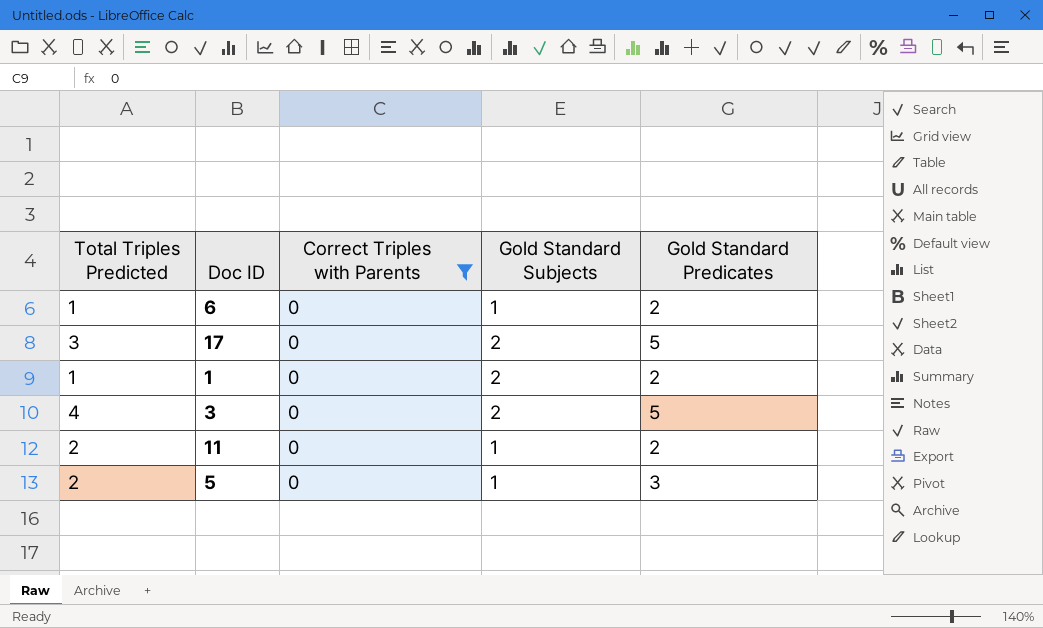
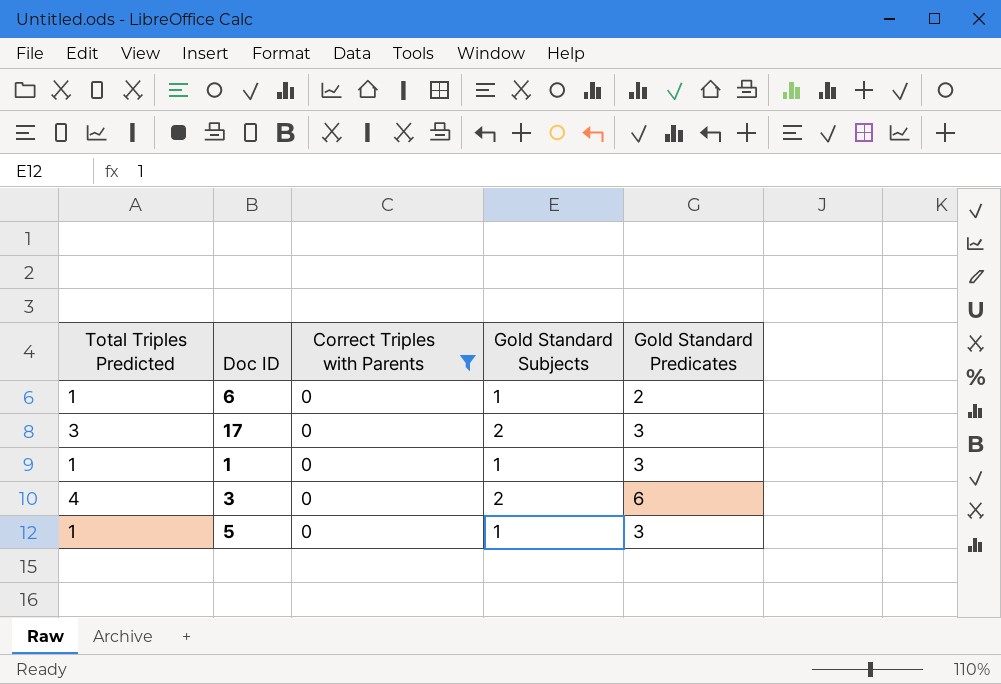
row 11: 2 | 0 | 1 | 2 -> none
17 | Gold Standard Predicates: 5 -> 3
1 | Gold Standard Subjects: 2 -> 1
1 | Gold Standard Predicates: 2 -> 3
3 | Gold Standard Predicates: 5 -> 6
5 | Total Triples Predicted: 2 -> 1

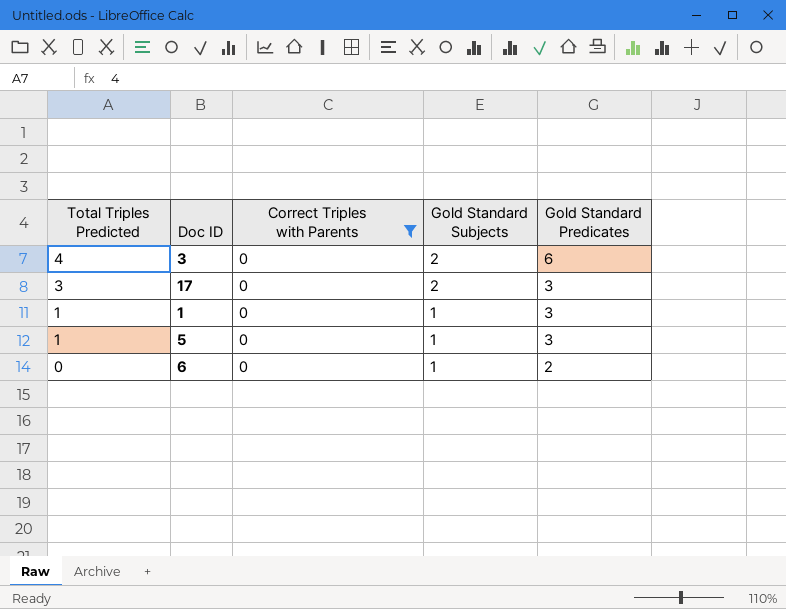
row order: none -> Total Triples Predicted descending
6 | Total Triples Predicted: 1 -> 0

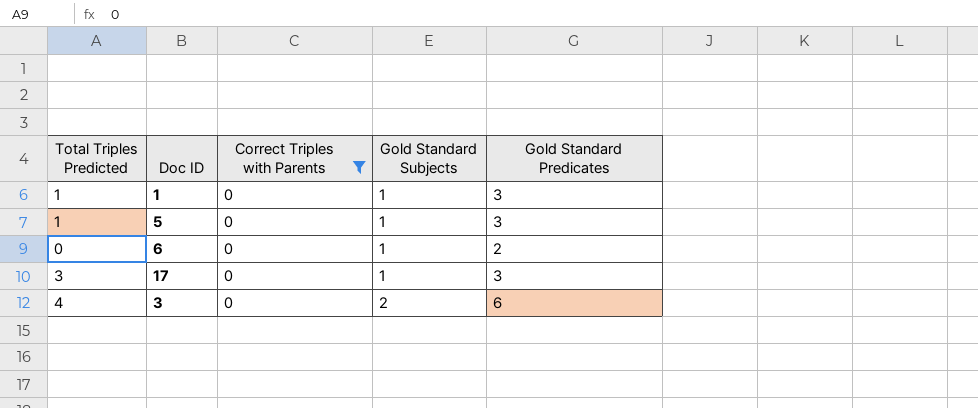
row order: Total Triples Predicted descending -> Gold Standard Subjects ascending
17 | Gold Standard Subjects: 2 -> 1

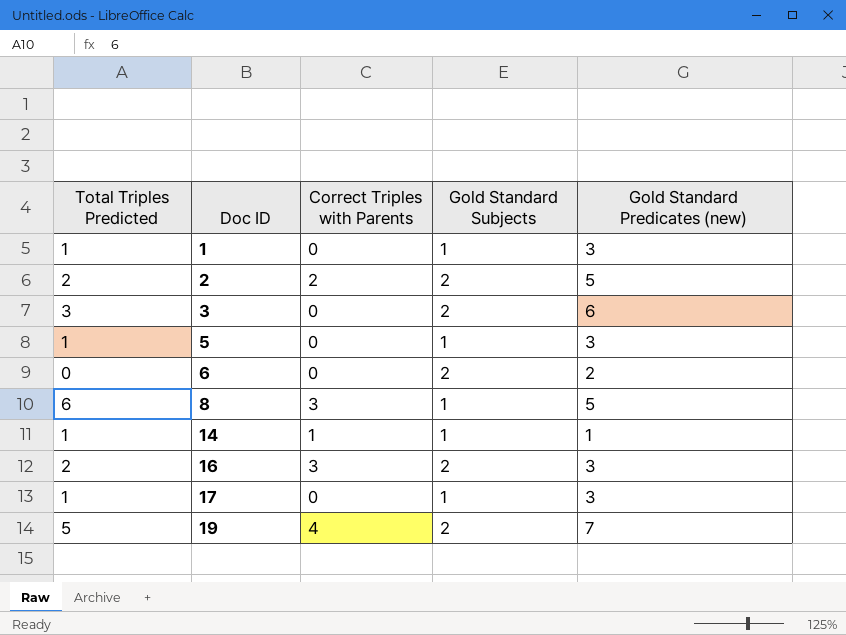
filter: Correct Triples with Parents = 0 -> none
row order: Gold Standard Subjects ascending -> Doc ID ascending
column name: Gold Standard Predicates -> Gold Standard Predicates (new)
3 | Total Triples Predicted: 4 -> 3
6 | Gold Standard Subjects: 1 -> 2
17 | Total Triples Predicted: 3 -> 1

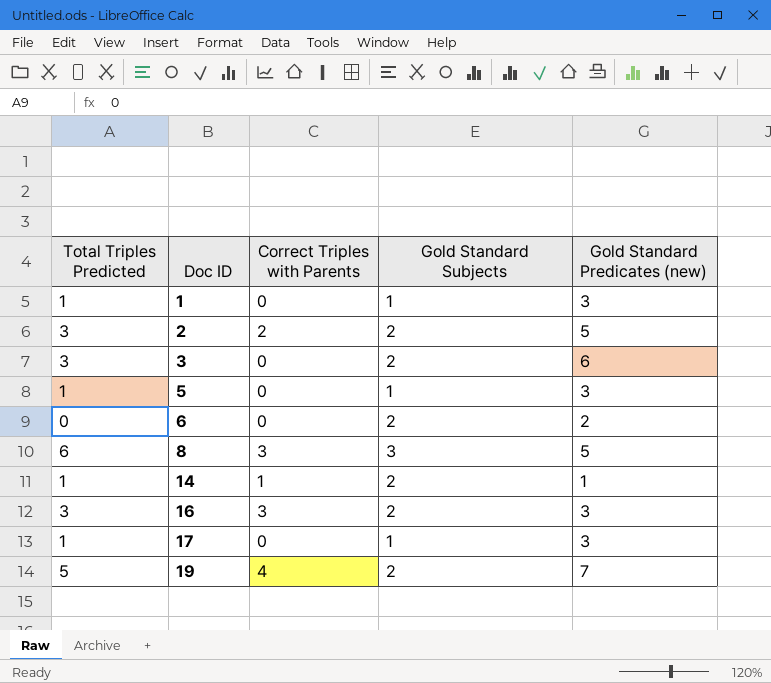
2 | Total Triples Predicted: 2 -> 3
8 | Gold Standard Subjects: 1 -> 3
14 | Gold Standard Subjects: 1 -> 2
16 | Total Triples Predicted: 2 -> 3

